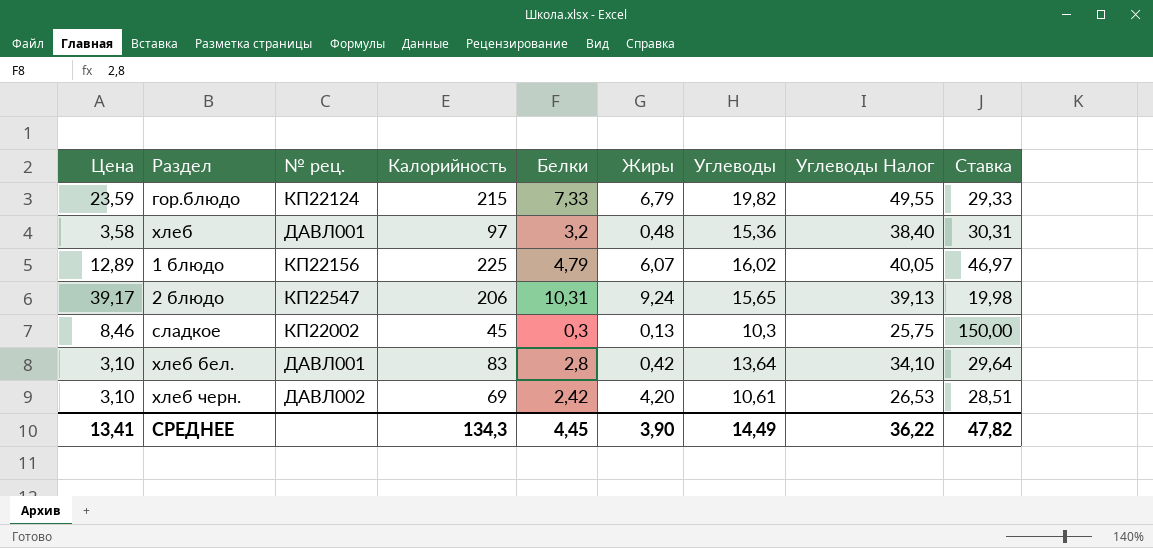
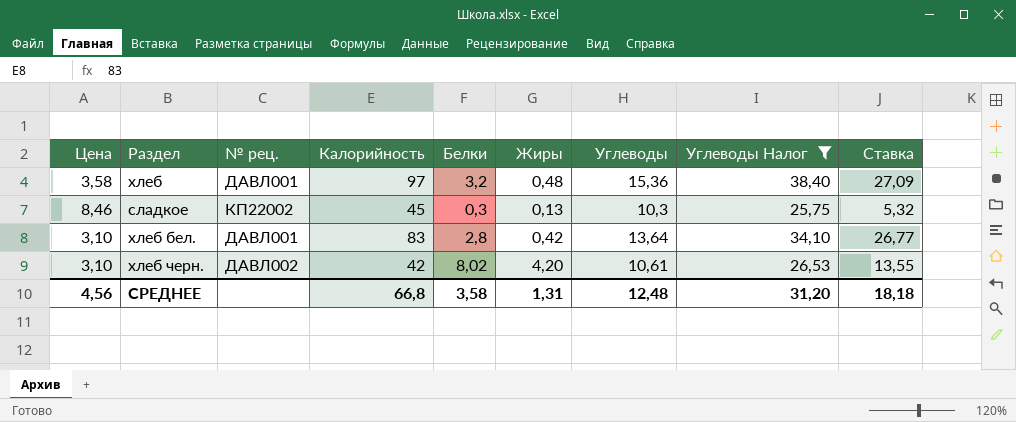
filter: none -> Углеводы Налог <= 38,40
column Ставка | formula: [Калорийность] / [Белки] -> [Калорийность] / [Цена]
хлеб черн. | Калорийность: 69 -> 42
хлеб черн. | Белки: 2,42 -> 8,02
СРЕДНЕЕ | Цена: 13,41 -> 4,56
СРЕДНЕЕ | Калорийность: 134,3 -> 66,8
СРЕДНЕЕ | Белки: 4,45 -> 3,58
СРЕДНЕЕ | Жиры: 3,90 -> 1,31
СРЕДНЕЕ | Углеводы: 14,49 -> 12,48
СРЕДНЕЕ | Углеводы Налог: 36,22 -> 31,20
СРЕДНЕЕ | Ставка: 47,82 -> 18,18

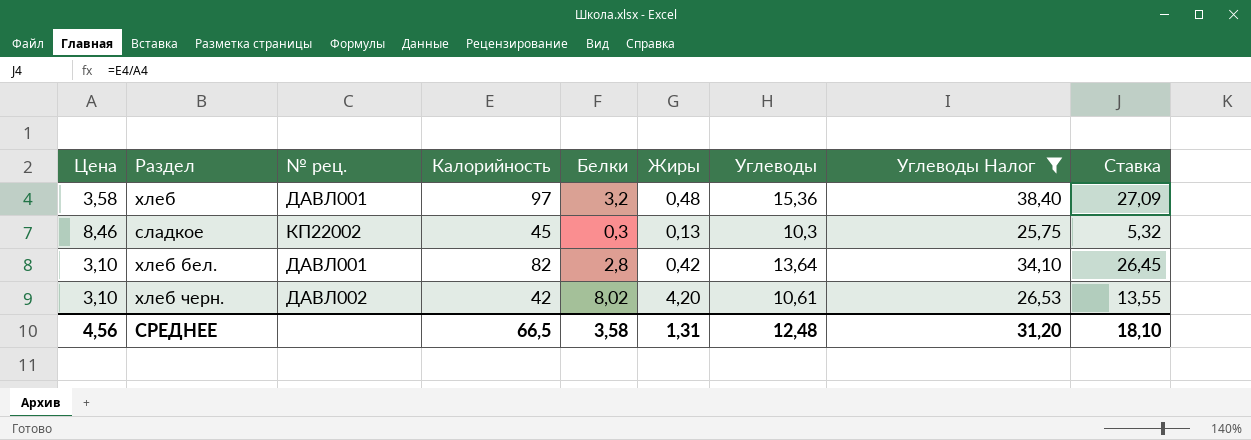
хлеб бел. | Калорийность: 83 -> 82
хлеб бел. | Ставка: 26,77 -> 26,45
СРЕДНЕЕ | Калорийность: 66,8 -> 66,5
СРЕДНЕЕ | Ставка: 18,18 -> 18,10

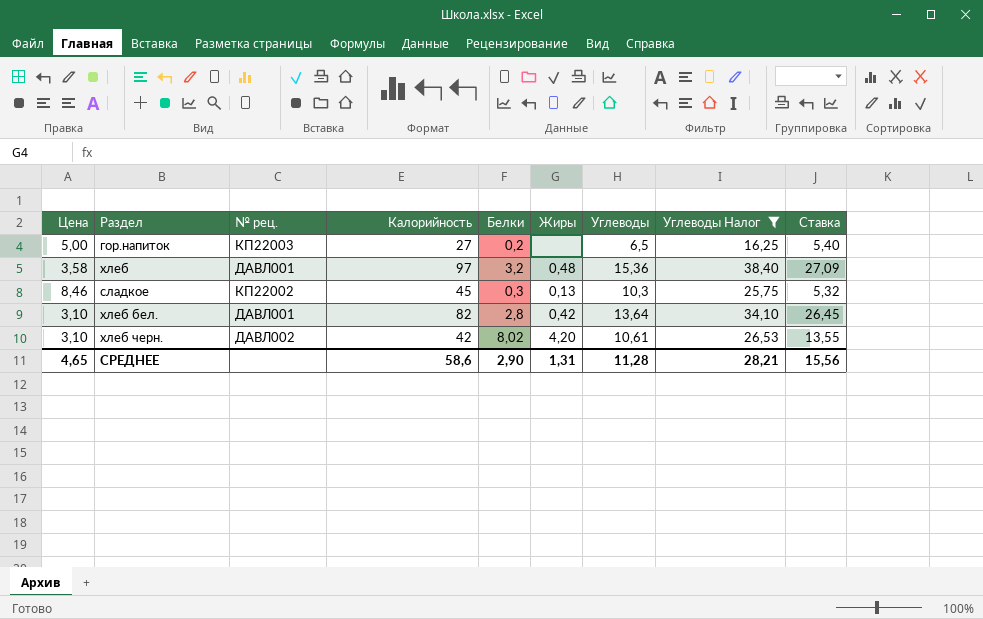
row гор.напиток: none -> 5,00 | КП22003 | 27 | 0,2 | none | 6,5 | 16,25 | 5,40
СРЕДНЕЕ | Цена: 4,56 -> 4,65
СРЕДНЕЕ | Калорийность: 66,5 -> 58,6
СРЕДНЕЕ | Белки: 3,58 -> 2,90
СРЕДНЕЕ | Углеводы: 12,48 -> 11,28
СРЕДНЕЕ | Углеводы Налог: 31,20 -> 28,21
СРЕДНЕЕ | Ставка: 18,10 -> 15,56

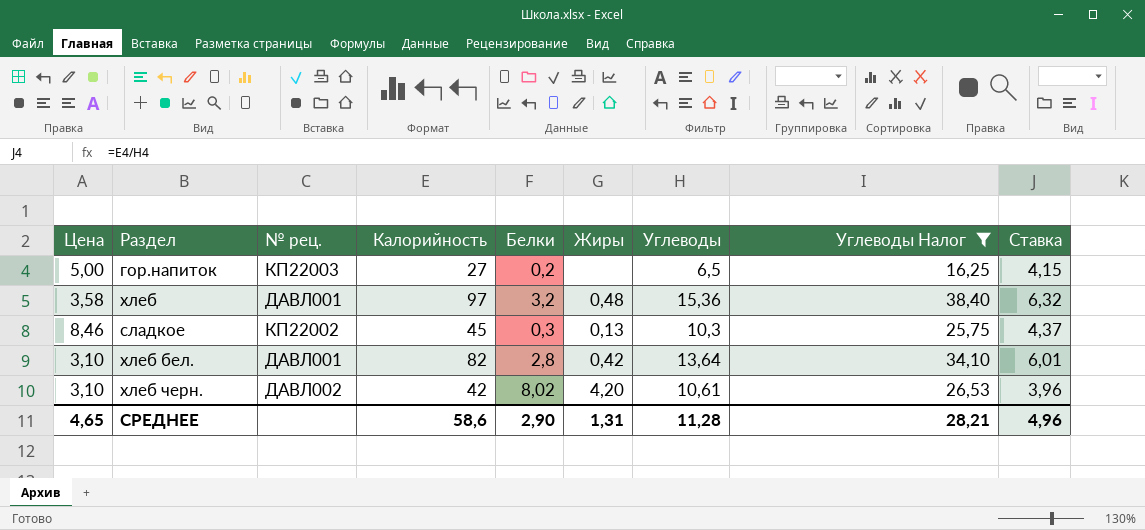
column Ставка | formula: [Калорийность] / [Цена] -> [Калорийность] / [Углеводы]
СРЕДНЕЕ | Ставка: 15,56 -> 4,96

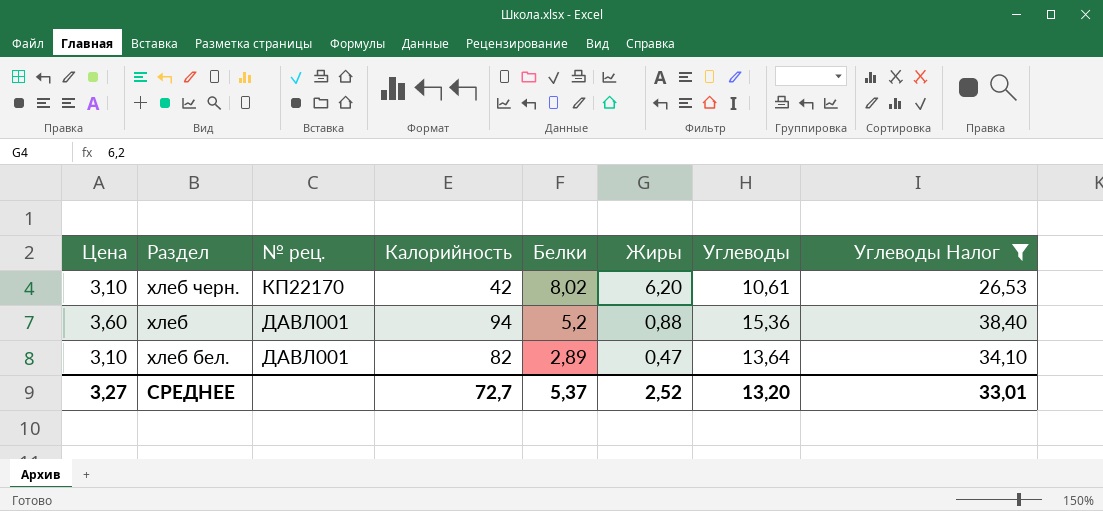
row order: none -> № рец. descending
column Ставка | formula: [Калорийность] / [Углеводы] -> none
row гор.напиток: 5,00 | КП22003 | 27 | 0,2 | none | 6,5 | 16,25 | 4,15 -> none
row сладкое: 8,46 | КП22002 | 45 | 0,3 | 0,13 | 10,3 | 25,75 | 4,37 -> none
хлеб черн. | № рец.: ДАВЛ002 -> КП22170
хлеб черн. | Жиры: 4,20 -> 6,20
хлеб | Цена: 3,58 -> 3,60
хлеб | Калорийность: 97 -> 94
хлеб | Белки: 3,2 -> 5,2
хлеб | Жиры: 0,48 -> 0,88
хлеб бел. | Белки: 2,8 -> 2,89
хлеб бел. | Жиры: 0,42 -> 0,47
СРЕДНЕЕ | Цена: 4,65 -> 3,27
СРЕДНЕЕ | Калорийность: 58,6 -> 72,7
СРЕДНЕЕ | Белки: 2,90 -> 5,37
СРЕДНЕЕ | Жиры: 1,31 -> 2,52
СРЕДНЕЕ | Углеводы: 11,28 -> 13,20
СРЕДНЕЕ | Углеводы Налог: 28,21 -> 33,01

